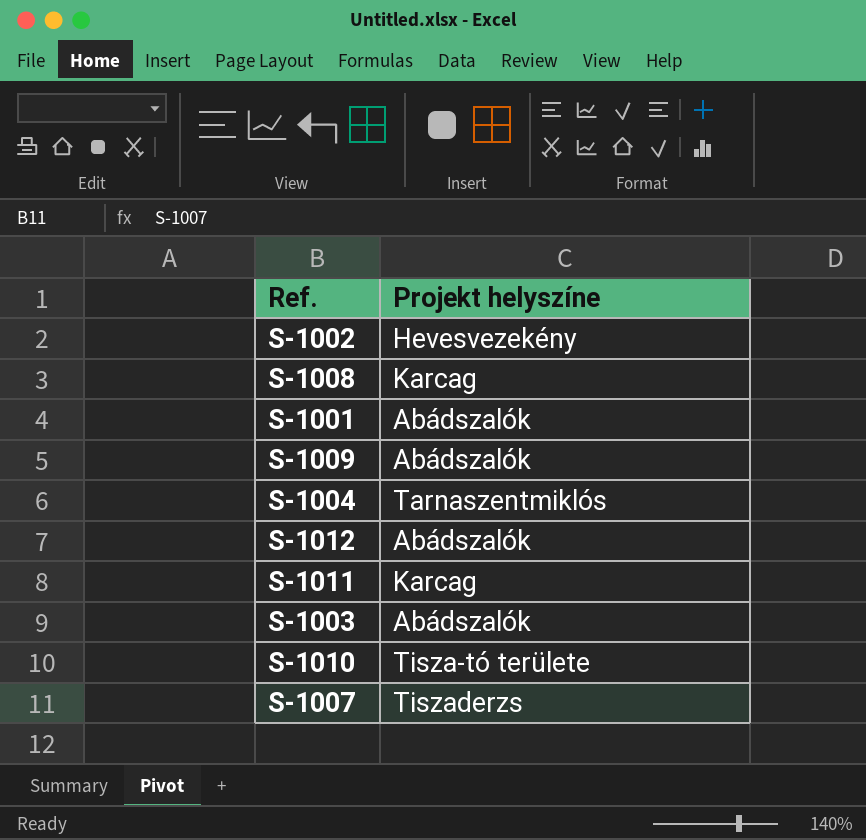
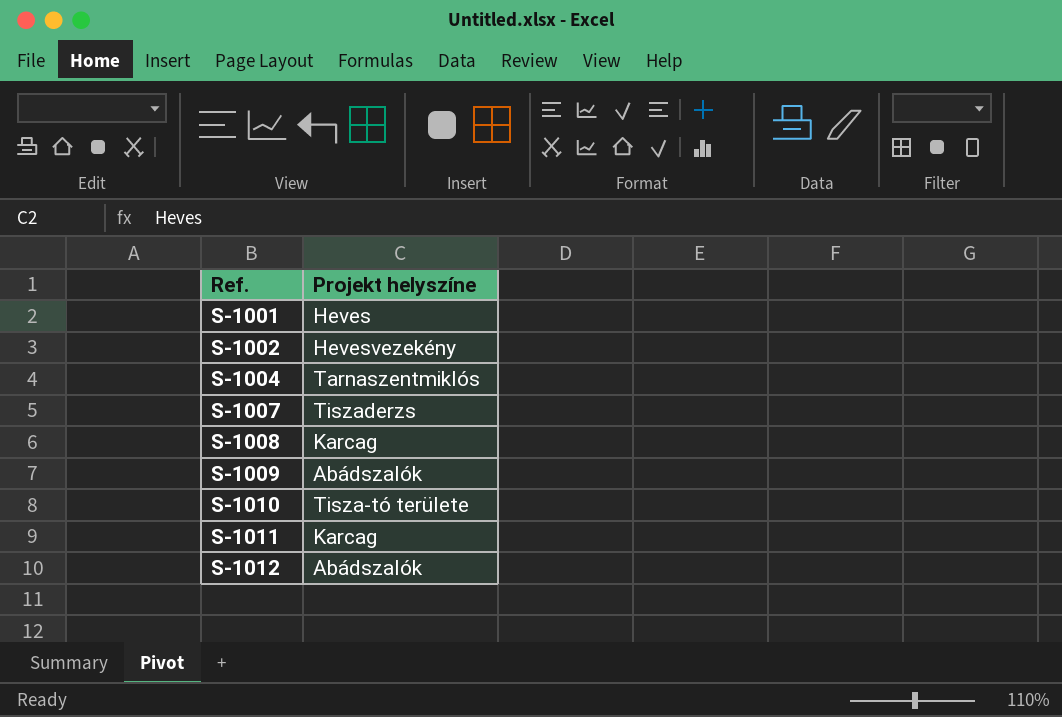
row order: none -> Ref. ascending
row S-1003: Abádszalók -> none
S-1001 | Projekt helyszíne: Abádszalók -> Heves

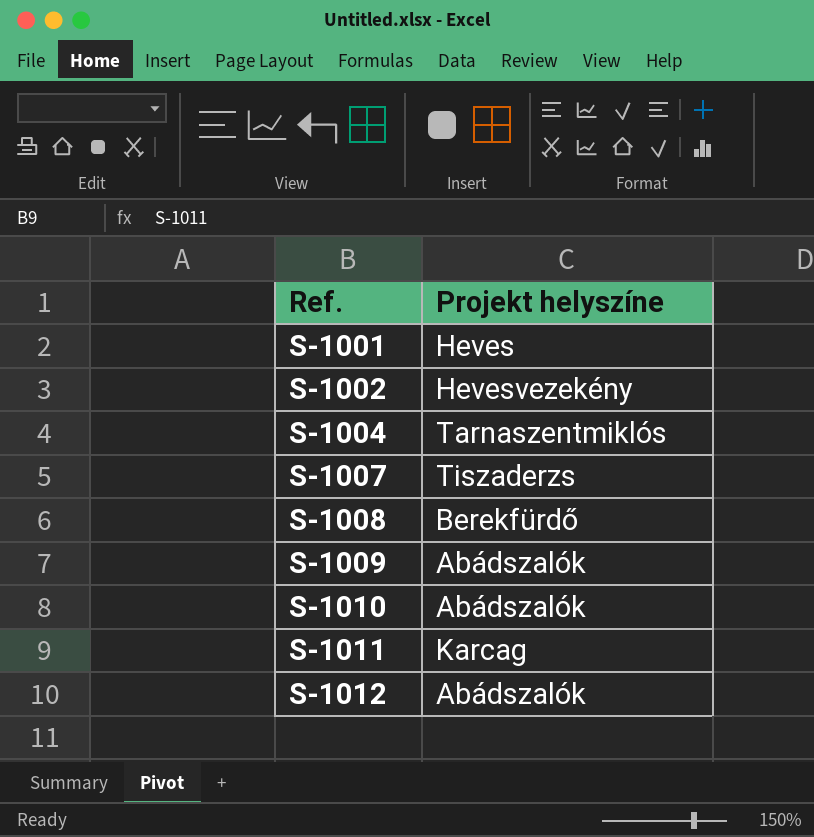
S-1008 | Projekt helyszíne: Karcag -> Berekfürdő
S-1010 | Projekt helyszíne: Tisza-tó területe -> Abádszalók

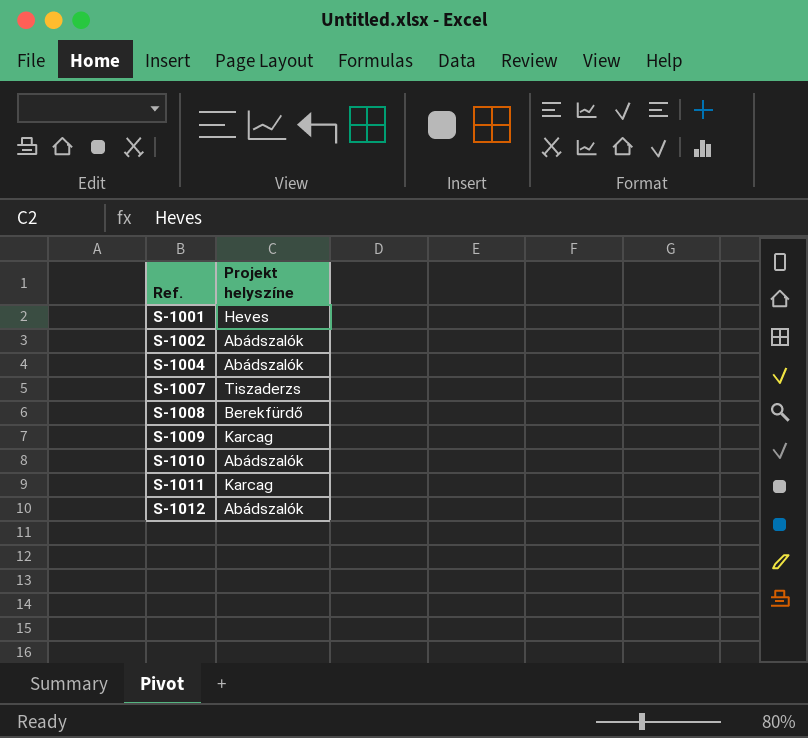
S-1002 | Projekt helyszíne: Hevesvezekény -> Abádszalók
S-1004 | Projekt helyszíne: Tarnaszentmiklós -> Abádszalók
S-1009 | Projekt helyszíne: Abádszalók -> Karcag

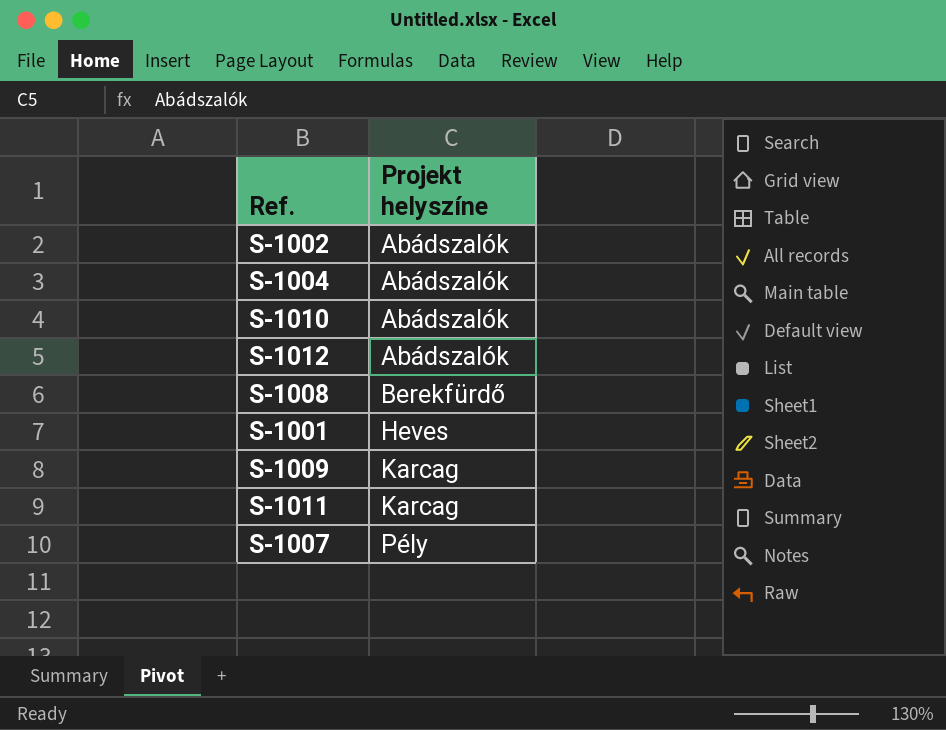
row order: Ref. ascending -> Projekt helyszíne ascending
S-1007 | Projekt helyszíne: Tiszaderzs -> Pély

